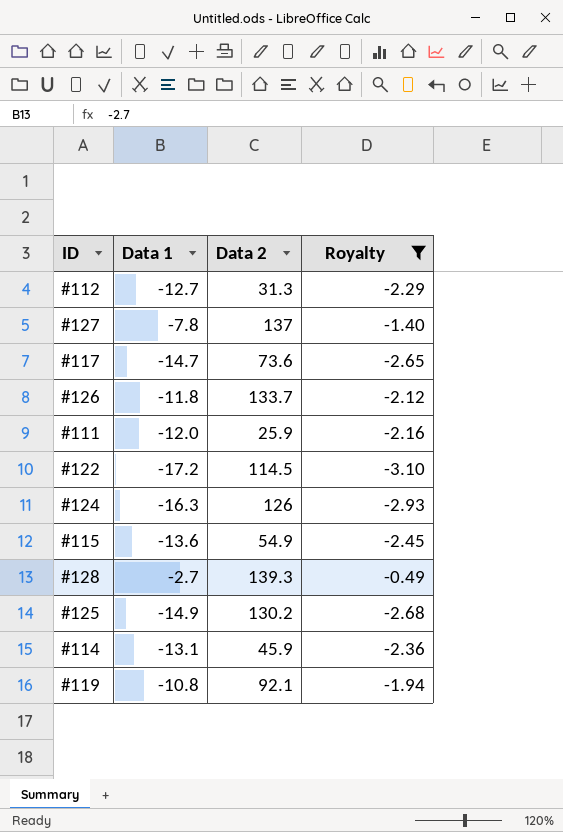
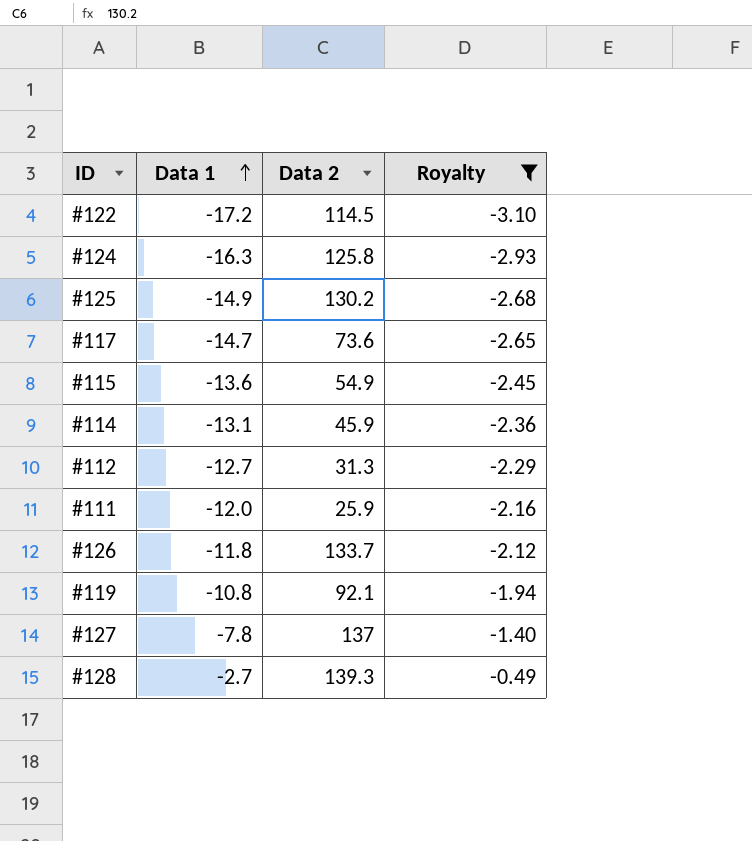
row order: none -> Data 1 ascending
#124 | Data 2: 126 -> 125.8

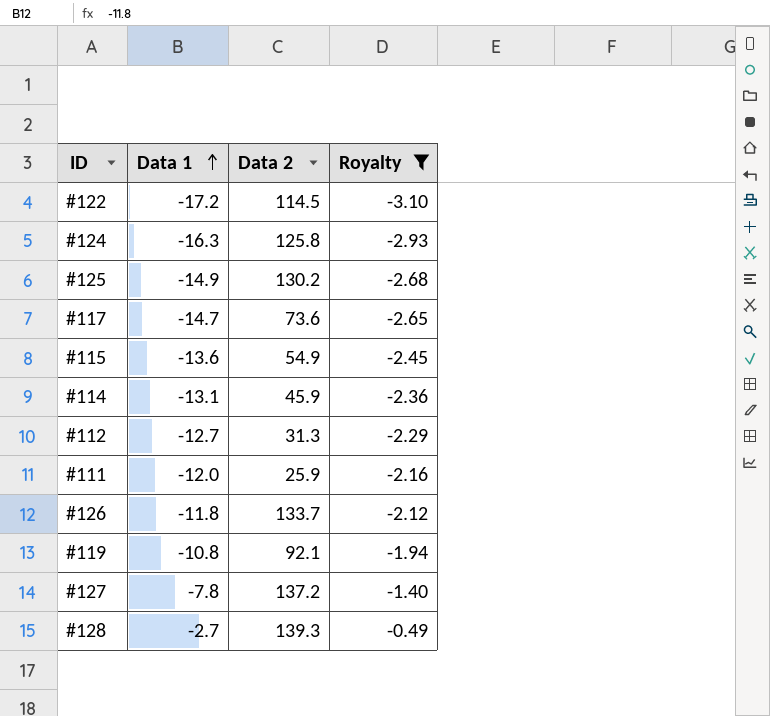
#127 | Data 2: 137 -> 137.2

